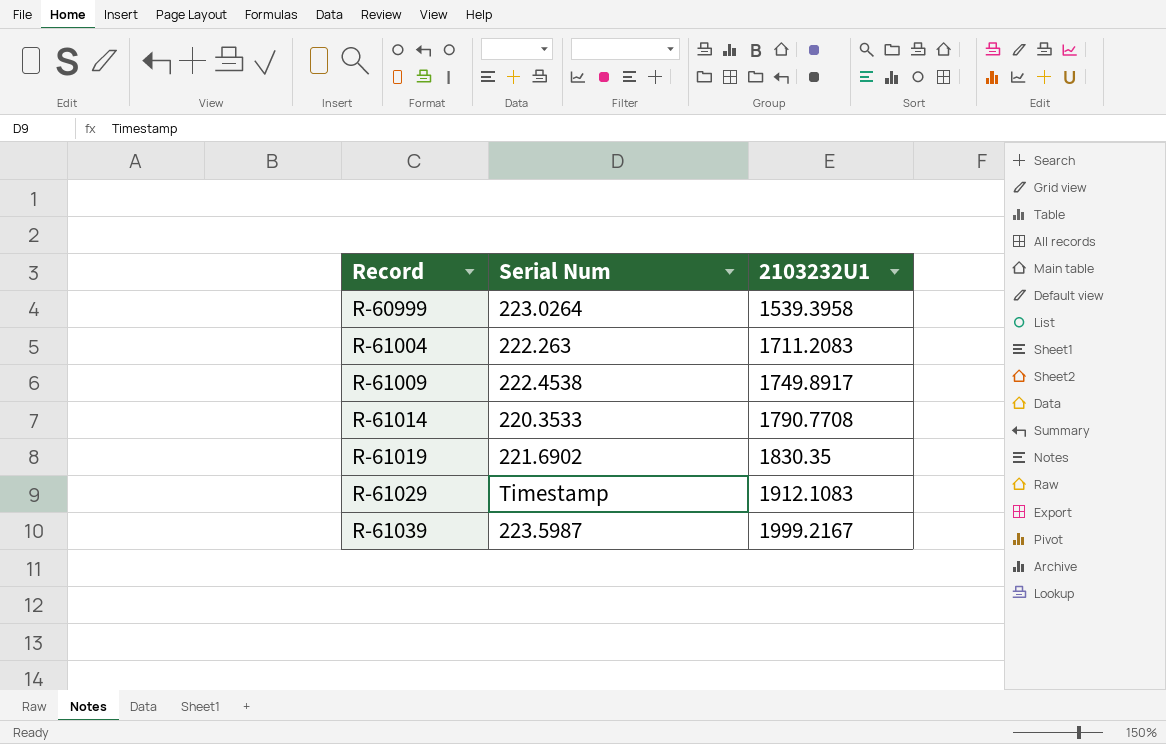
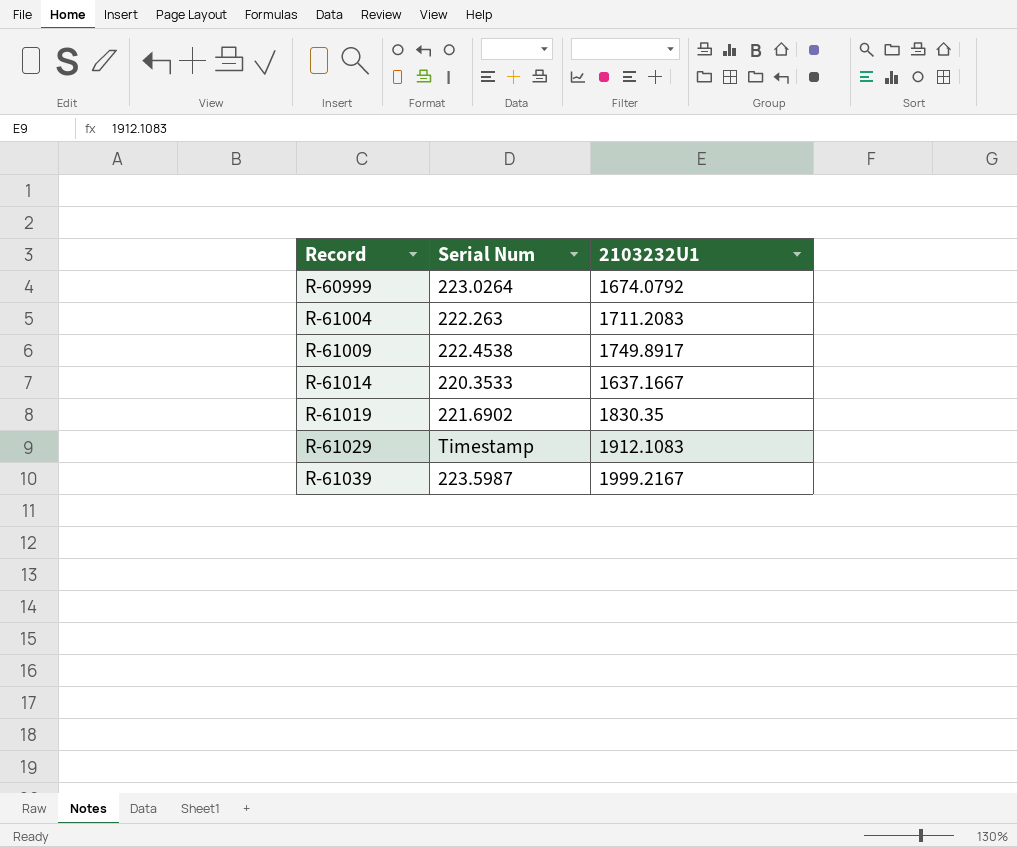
R-60999 | 2103232U1: 1539.3958 -> 1674.0792
R-61014 | 2103232U1: 1790.7708 -> 1637.1667

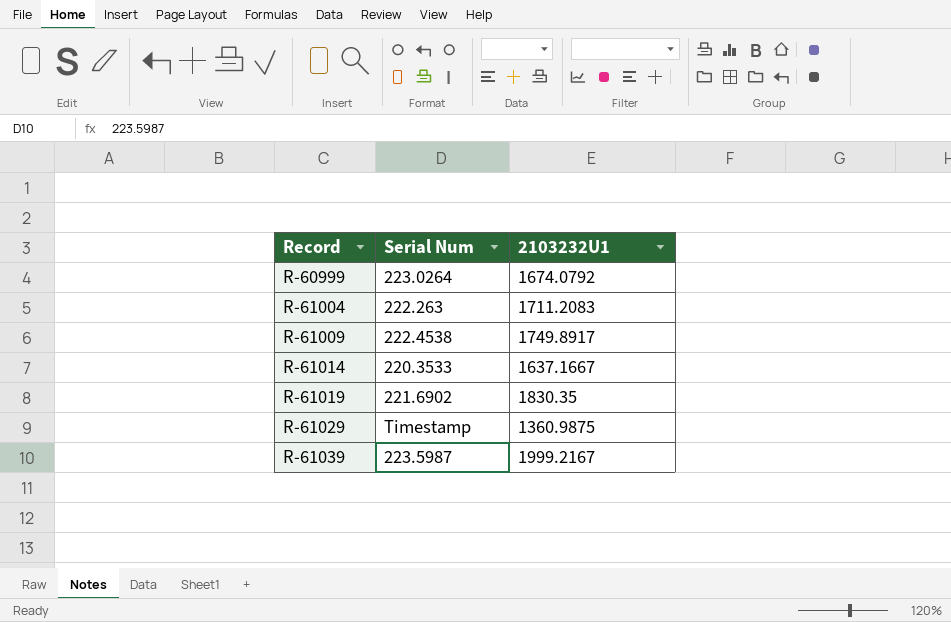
R-61029 | 2103232U1: 1912.1083 -> 1360.9875

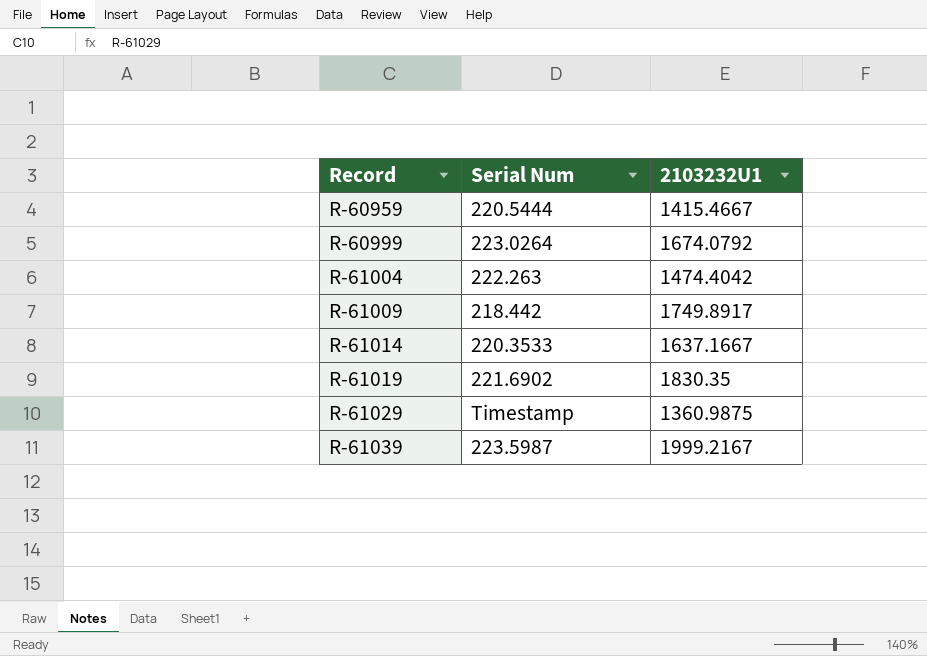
row R-60959: none -> 220.5444 | 1415.4667
R-61004 | 2103232U1: 1711.2083 -> 1474.4042
R-61009 | Serial Num: 222.4538 -> 218.442

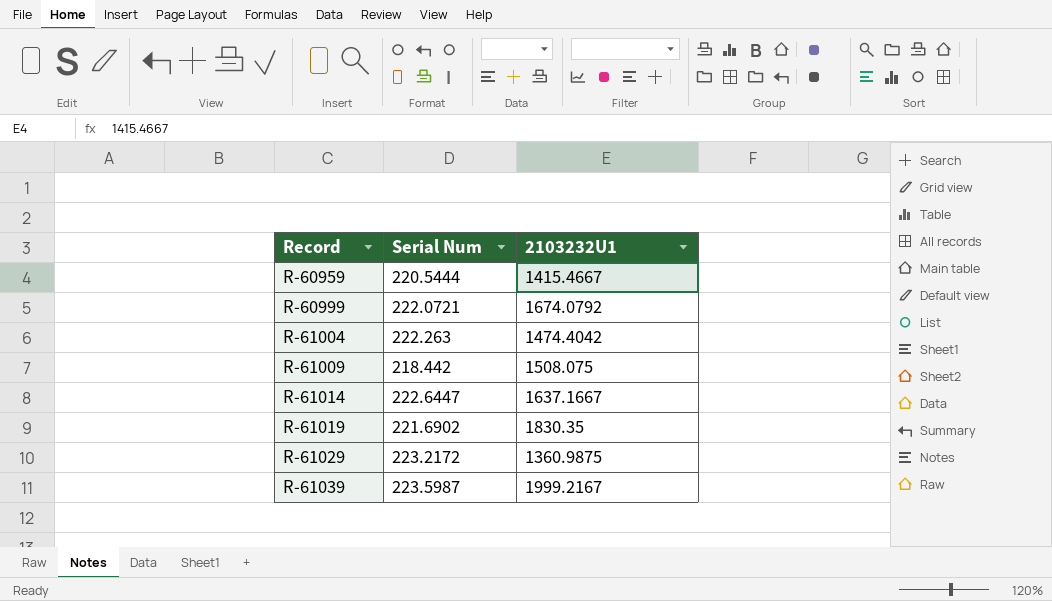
R-60999 | Serial Num: 223.0264 -> 222.0721
R-61009 | 2103232U1: 1749.8917 -> 1508.075
R-61014 | Serial Num: 220.3533 -> 222.6447
R-61029 | Serial Num: Timestamp -> 223.2172

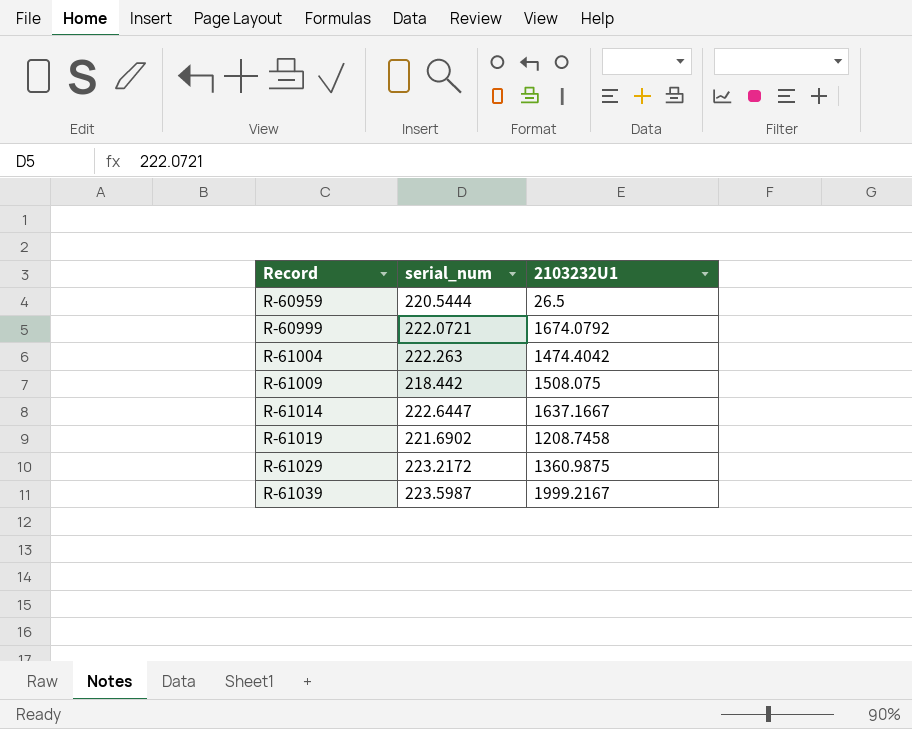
column name: Serial Num -> serial_num
R-60959 | 2103232U1: 1415.4667 -> 26.5
R-61019 | 2103232U1: 1830.35 -> 1208.7458

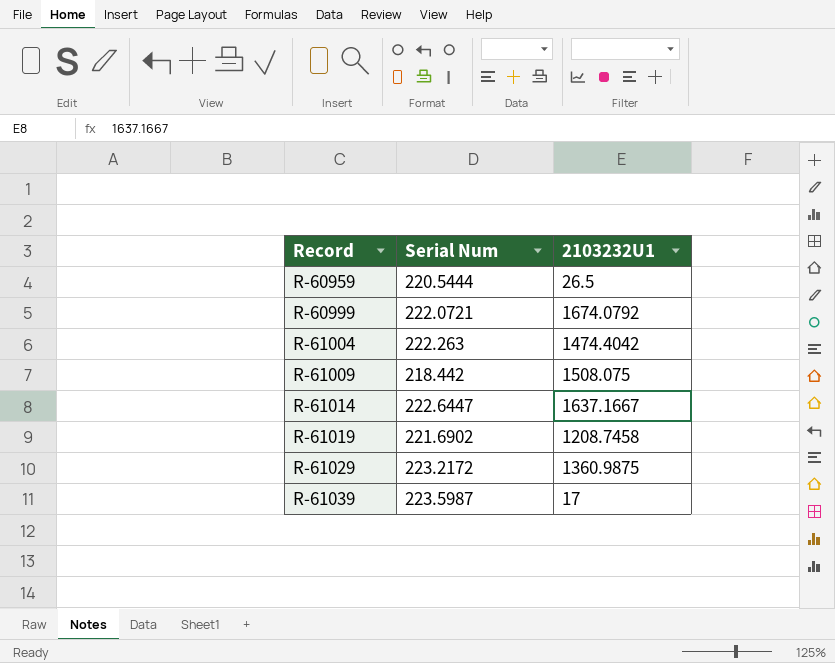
column name: serial_num -> Serial Num
R-61039 | 2103232U1: 1999.2167 -> 17

